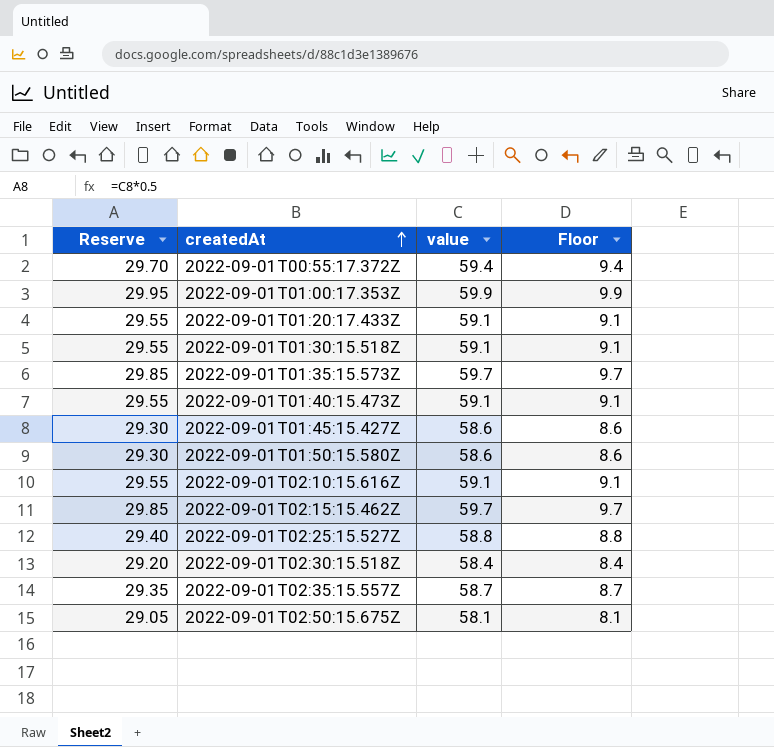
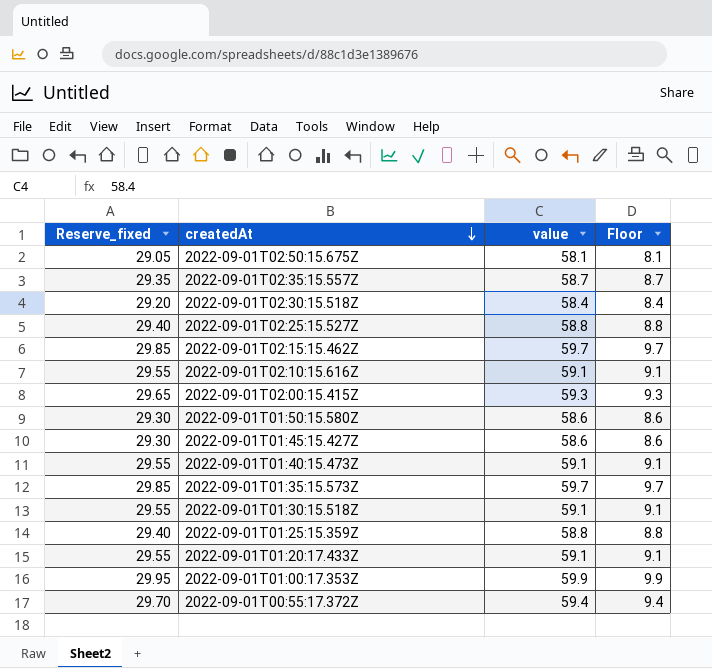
row order: createdAt ascending -> createdAt descending
column name: Reserve -> Reserve_fixed
row 2022-09-01T02:00:15.415Z: none -> 29.65 | 59.3 | 9.3
row 2022-09-01T01:25:15.359Z: none -> 29.40 | 58.8 | 8.8

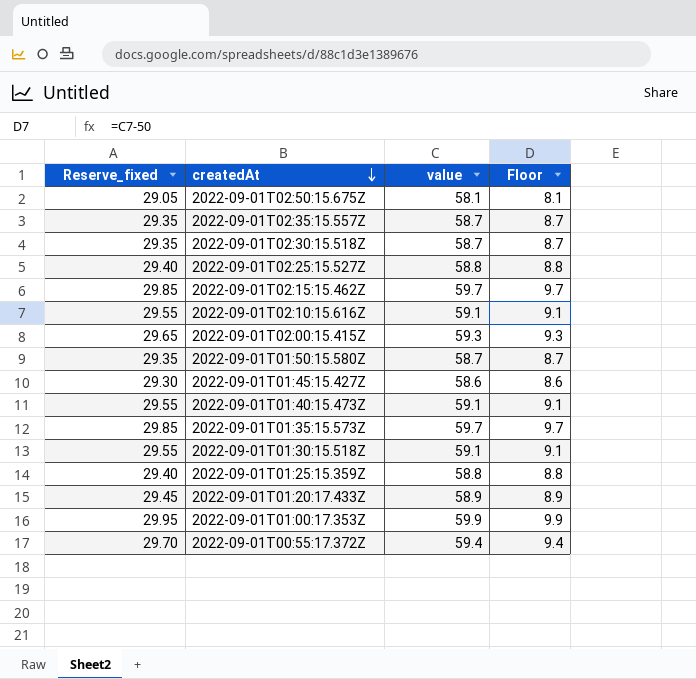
2022-09-01T02:30:15.518Z | Reserve_fixed: 29.20 -> 29.35
2022-09-01T02:30:15.518Z | value: 58.4 -> 58.7
2022-09-01T02:30:15.518Z | Floor: 8.4 -> 8.7
2022-09-01T01:50:15.580Z | Reserve_fixed: 29.30 -> 29.35
2022-09-01T01:50:15.580Z | value: 58.6 -> 58.7
2022-09-01T01:50:15.580Z | Floor: 8.6 -> 8.7
2022-09-01T01:20:17.433Z | Reserve_fixed: 29.55 -> 29.45
2022-09-01T01:20:17.433Z | value: 59.1 -> 58.9
2022-09-01T01:20:17.433Z | Floor: 9.1 -> 8.9

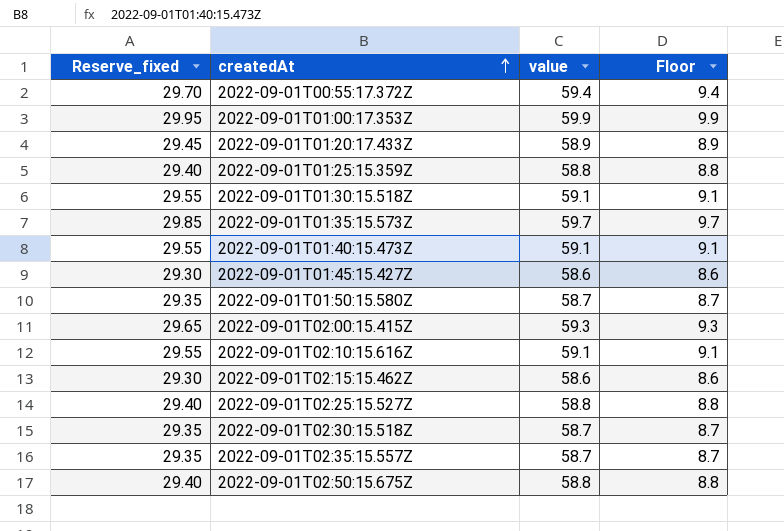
row order: createdAt descending -> createdAt ascending
2022-09-01T02:15:15.462Z | Reserve_fixed: 29.85 -> 29.30
2022-09-01T02:15:15.462Z | value: 59.7 -> 58.6
2022-09-01T02:15:15.462Z | Floor: 9.7 -> 8.6
2022-09-01T02:50:15.675Z | Reserve_fixed: 29.05 -> 29.40
2022-09-01T02:50:15.675Z | value: 58.1 -> 58.8
2022-09-01T02:50:15.675Z | Floor: 8.1 -> 8.8

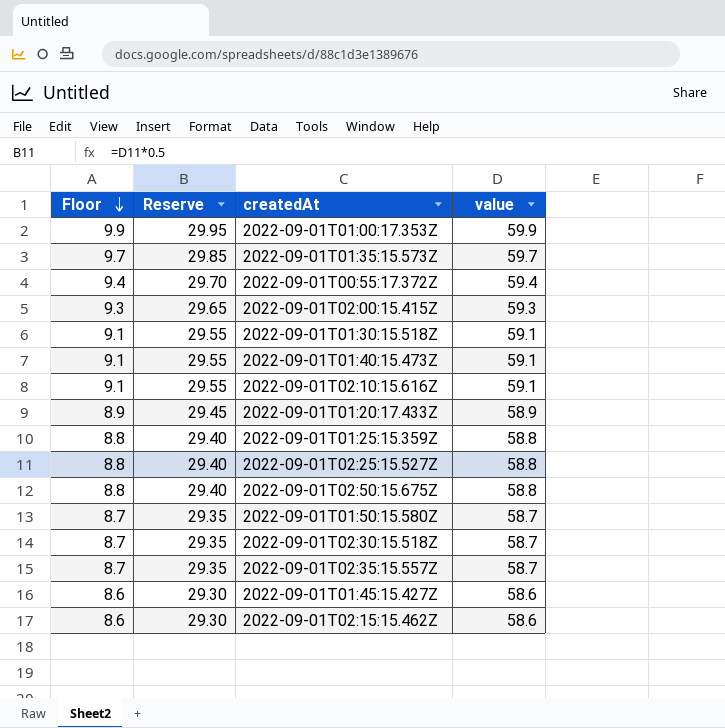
row order: createdAt ascending -> Floor descending
column Floor | position: 4 -> 1
column name: Reserve_fixed -> Reserve

